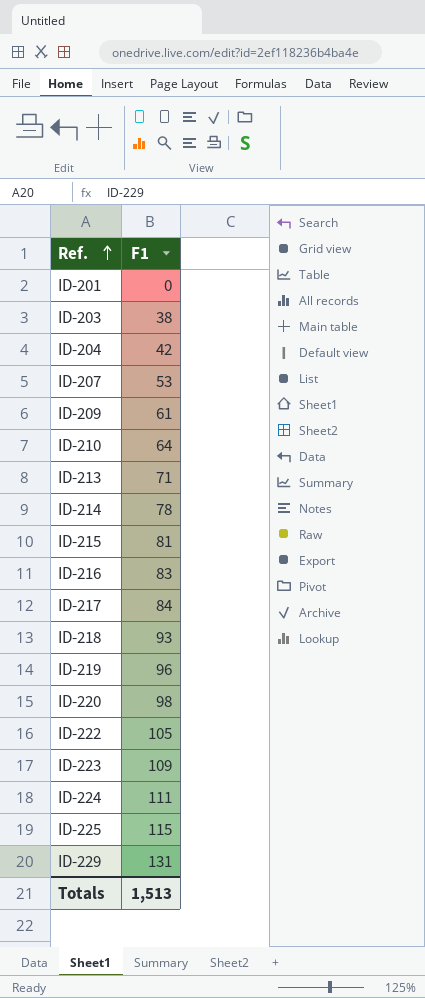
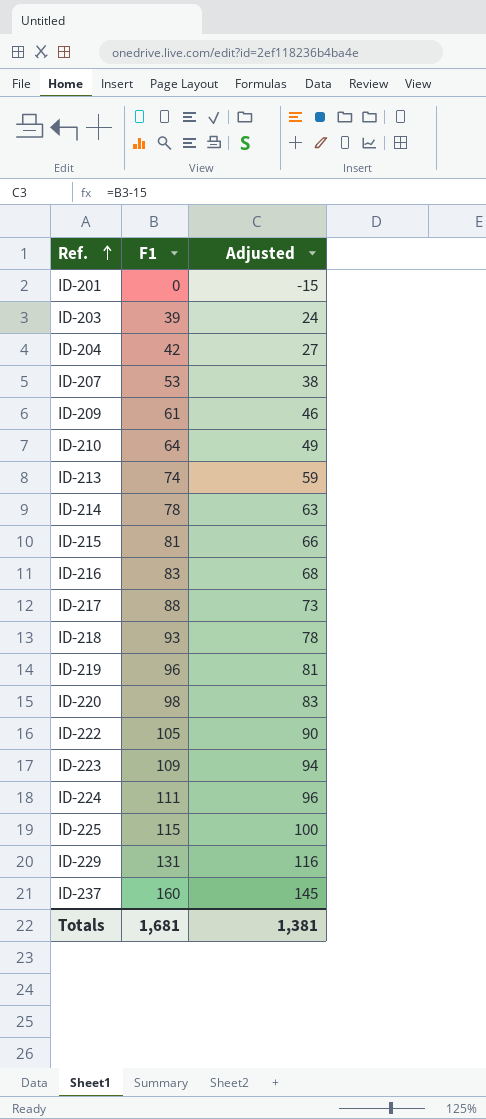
column Adjusted | formula: none -> [F1] - 15
ID-203 | F1: 38 -> 39
ID-213 | F1: 71 -> 74
ID-217 | F1: 84 -> 88
row ID-237: none -> 160 | 145
Totals | F1: 1,513 -> 1,681

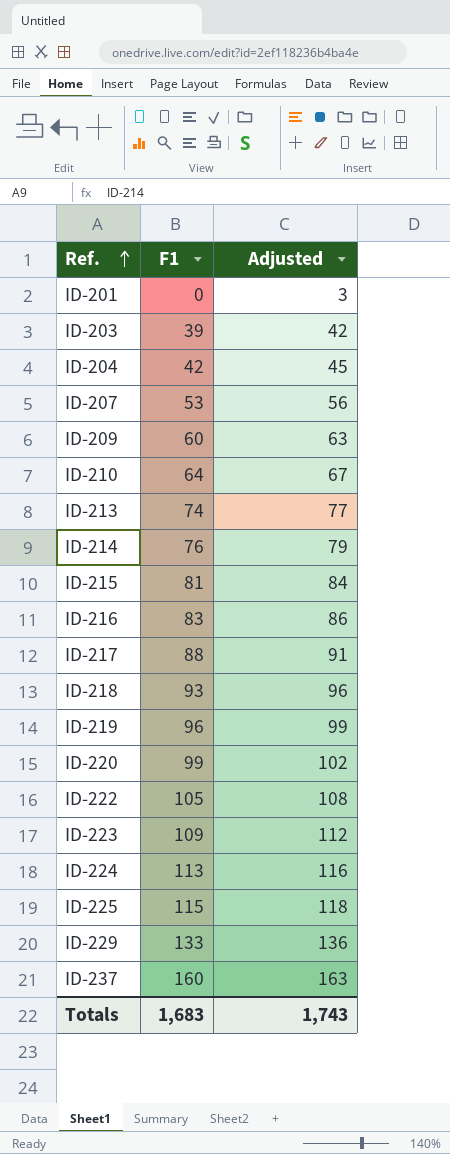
column Adjusted | formula: [F1] - 15 -> [F1] + 3
ID-209 | F1: 61 -> 60
ID-214 | F1: 78 -> 76
ID-220 | F1: 98 -> 99
ID-224 | F1: 111 -> 113
ID-229 | F1: 131 -> 133
Totals | F1: 1,681 -> 1,683
Totals | Adjusted: 1,381 -> 1,743

